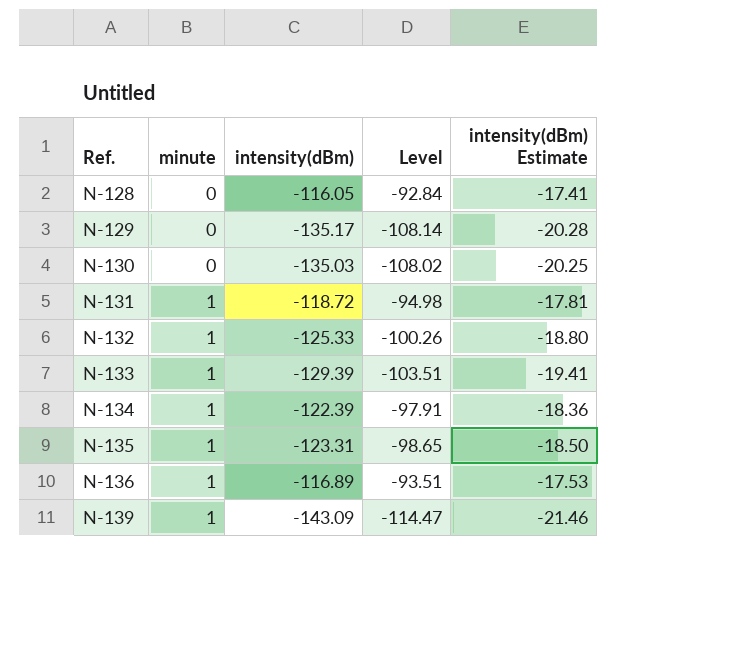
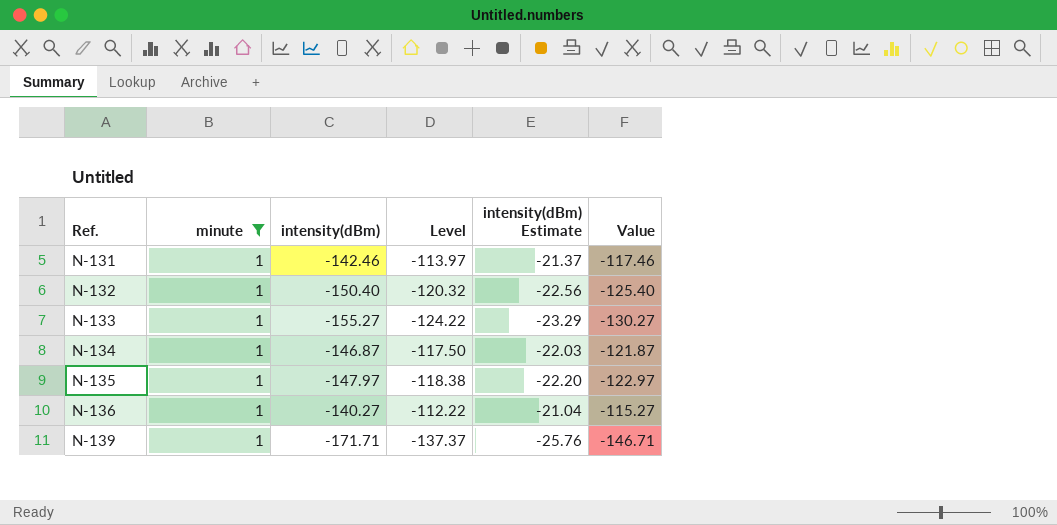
filter: none -> minute = 1
column Value | formula: none -> [intensity(dBm)] + 25
N-131 | intensity(dBm): -118.72 -> -142.46
N-131 | Level: -94.98 -> -113.97
N-131 | intensity(dBm) Estimate: -17.81 -> -21.37
N-132 | intensity(dBm): -125.33 -> -150.40
N-132 | Level: -100.26 -> -120.32
N-132 | intensity(dBm) Estimate: -18.80 -> -22.56
N-133 | intensity(dBm): -129.39 -> -155.27
N-133 | Level: -103.51 -> -124.22
N-133 | intensity(dBm) Estimate: -19.41 -> -23.29
N-134 | intensity(dBm): -122.39 -> -146.87
N-134 | Level: -97.91 -> -117.50
N-134 | intensity(dBm) Estimate: -18.36 -> -22.03
N-135 | intensity(dBm): -123.31 -> -147.97
N-135 | Level: -98.65 -> -118.38
N-135 | intensity(dBm) Estimate: -18.50 -> -22.20
N-136 | intensity(dBm): -116.89 -> -140.27
N-136 | Level: -93.51 -> -112.22
N-136 | intensity(dBm) Estimate: -17.53 -> -21.04
N-139 | intensity(dBm): -143.09 -> -171.71
N-139 | Level: -114.47 -> -137.37
N-139 | intensity(dBm) Estimate: -21.46 -> -25.76

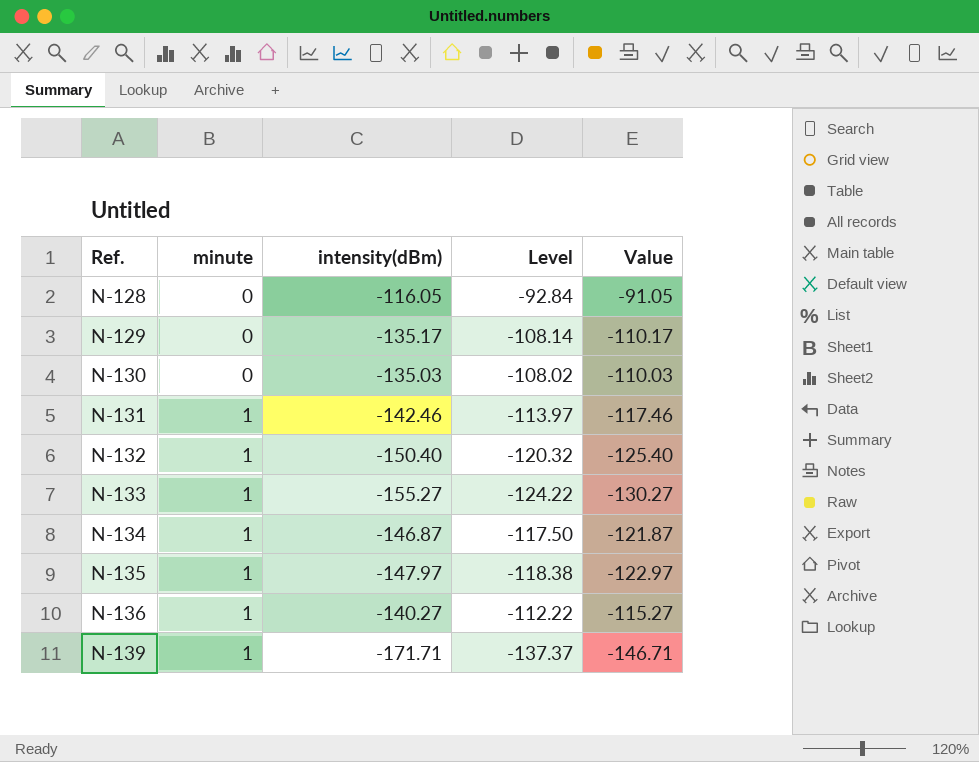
filter: minute = 1 -> none
column intensity(dBm) Estimate | formula: [intensity(dBm)] * 0.15 -> none

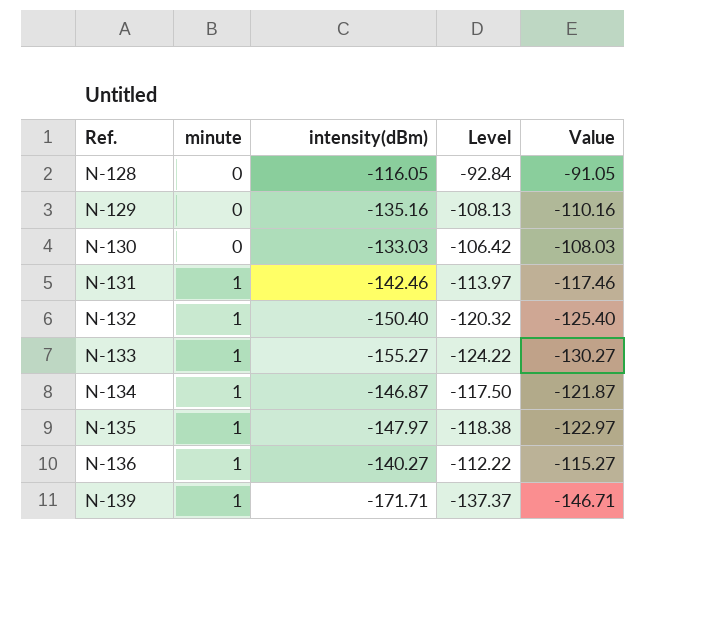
N-129 | intensity(dBm): -135.17 -> -135.16
N-129 | Level: -108.14 -> -108.13
N-129 | Value: -110.17 -> -110.16
N-130 | intensity(dBm): -135.03 -> -133.03
N-130 | Level: -108.02 -> -106.42
N-130 | Value: -110.03 -> -108.03

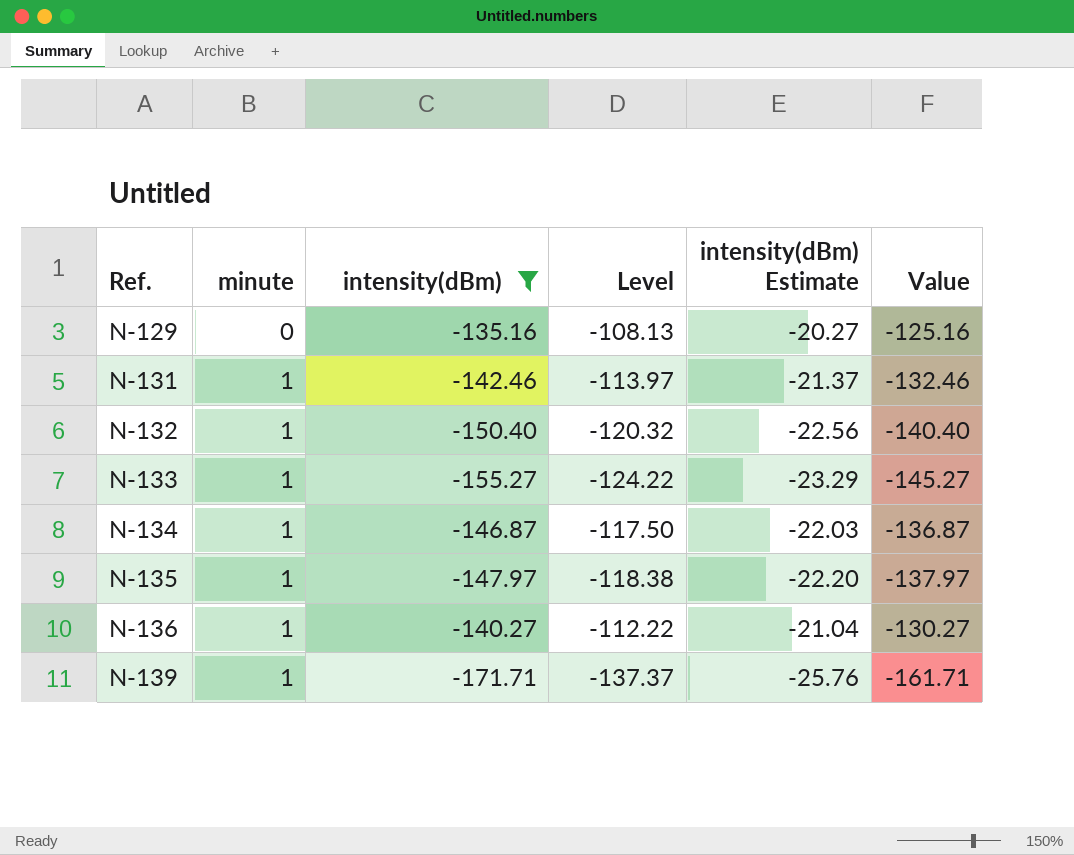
filter: none -> intensity(dBm) <= -135.16
column intensity(dBm) Estimate | formula: none -> [intensity(dBm)] * 0.15
column Value | formula: [intensity(dBm)] + 25 -> [intensity(dBm)] + 10

